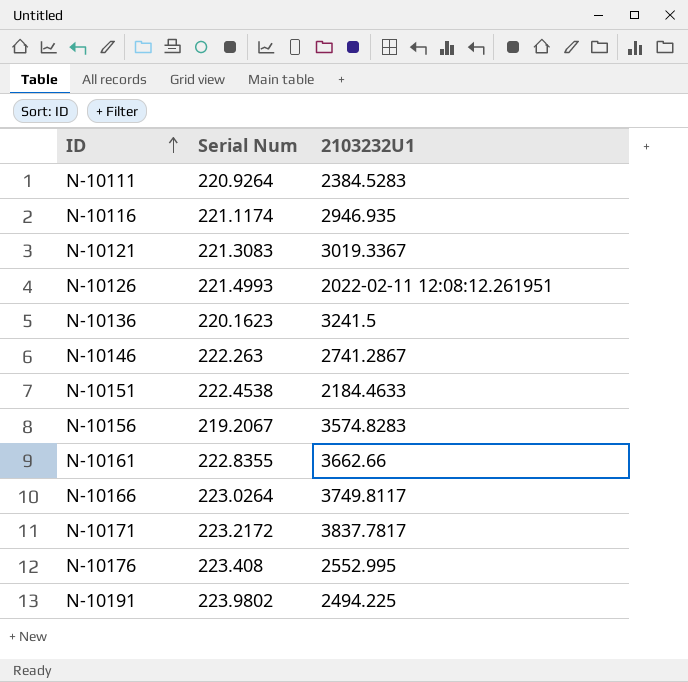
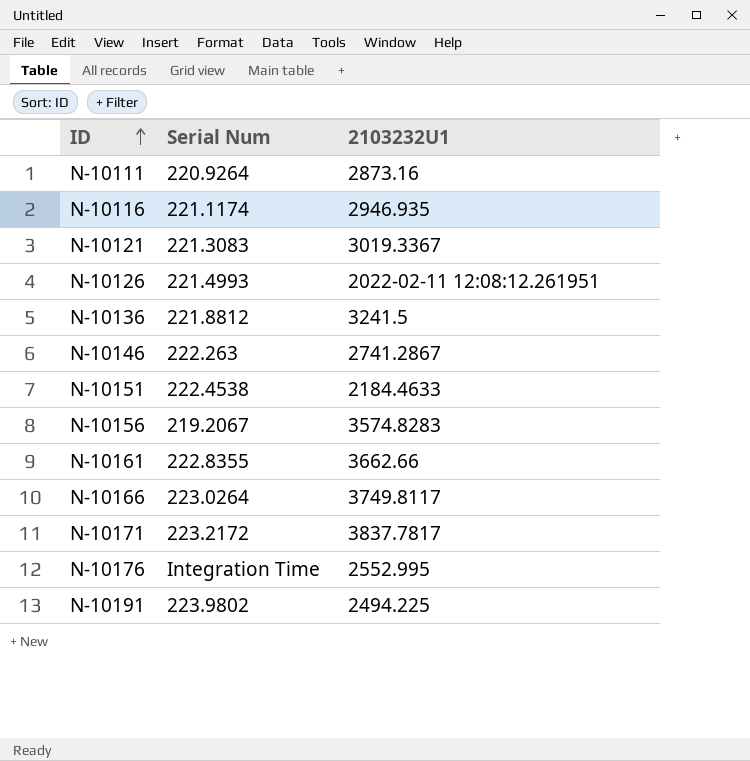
N-10111 | 2103232U1: 2384.5283 -> 2873.16
N-10136 | Serial Num: 220.1623 -> 221.8812
N-10176 | Serial Num: 223.408 -> Integration Time

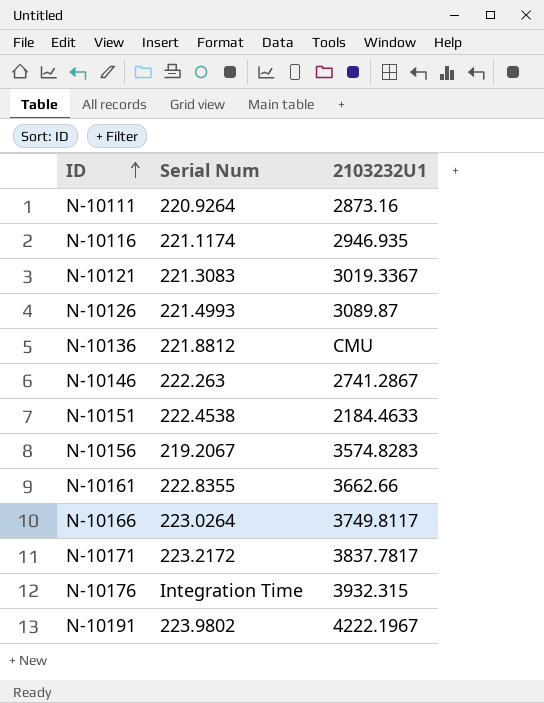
N-10126 | 2103232U1: 2022-02-11 12:08:12.261951 -> 3089.87
N-10136 | 2103232U1: 3241.5 -> CMU
N-10176 | 2103232U1: 2552.995 -> 3932.315
N-10191 | 2103232U1: 2494.225 -> 4222.1967

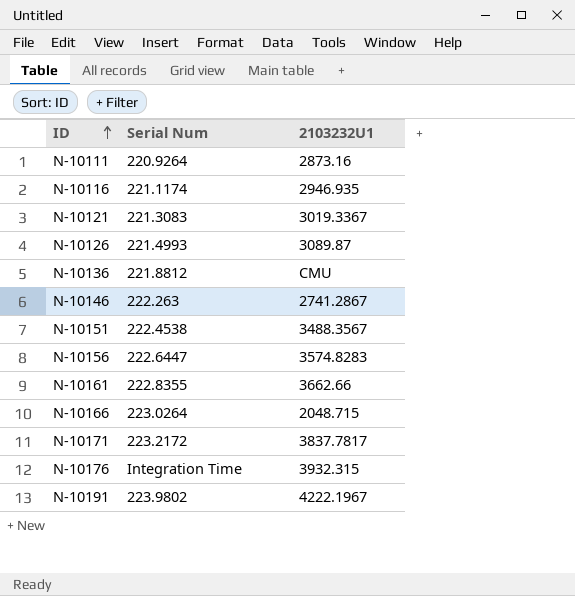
N-10151 | 2103232U1: 2184.4633 -> 3488.3567
N-10156 | Serial Num: 219.2067 -> 222.6447
N-10166 | 2103232U1: 3749.8117 -> 2048.715

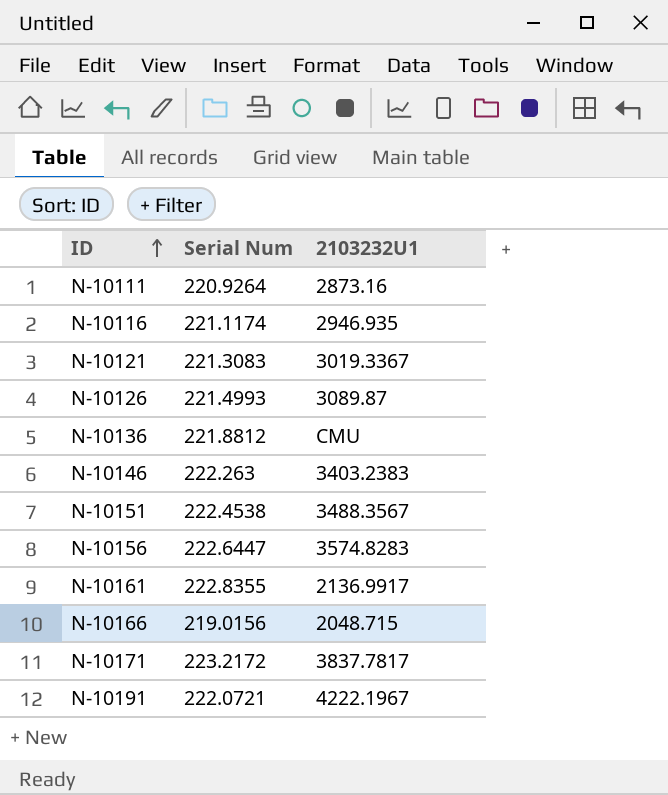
row N-10176: Integration Time | 3932.315 -> none
N-10146 | 2103232U1: 2741.2867 -> 3403.2383
N-10161 | 2103232U1: 3662.66 -> 2136.9917
N-10166 | Serial Num: 223.0264 -> 219.0156
N-10191 | Serial Num: 223.9802 -> 222.0721

